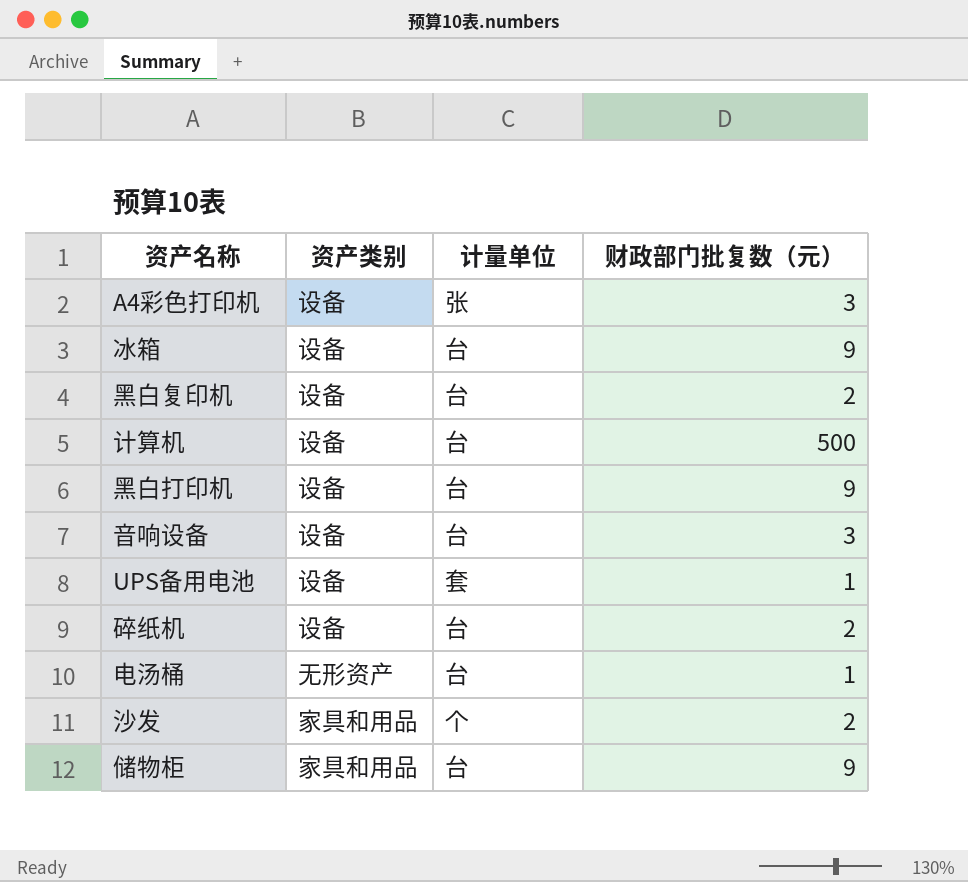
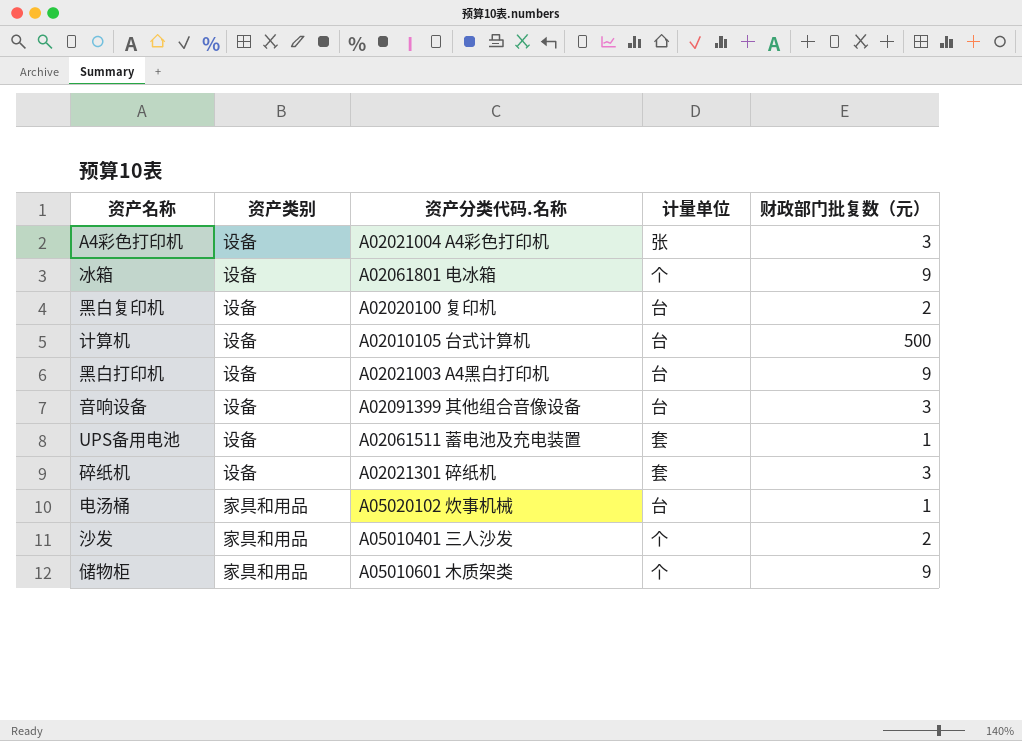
column 资产分类代码.名称 | position: none -> 3
冰箱 | 计量单位: 台 -> 个
碎纸机 | 计量单位: 台 -> 套
碎纸机 | 财政部门批复数（元）: 2 -> 3
电汤桶 | 资产类别: 无形资产 -> 家具和用品
储物柜 | 计量单位: 台 -> 个

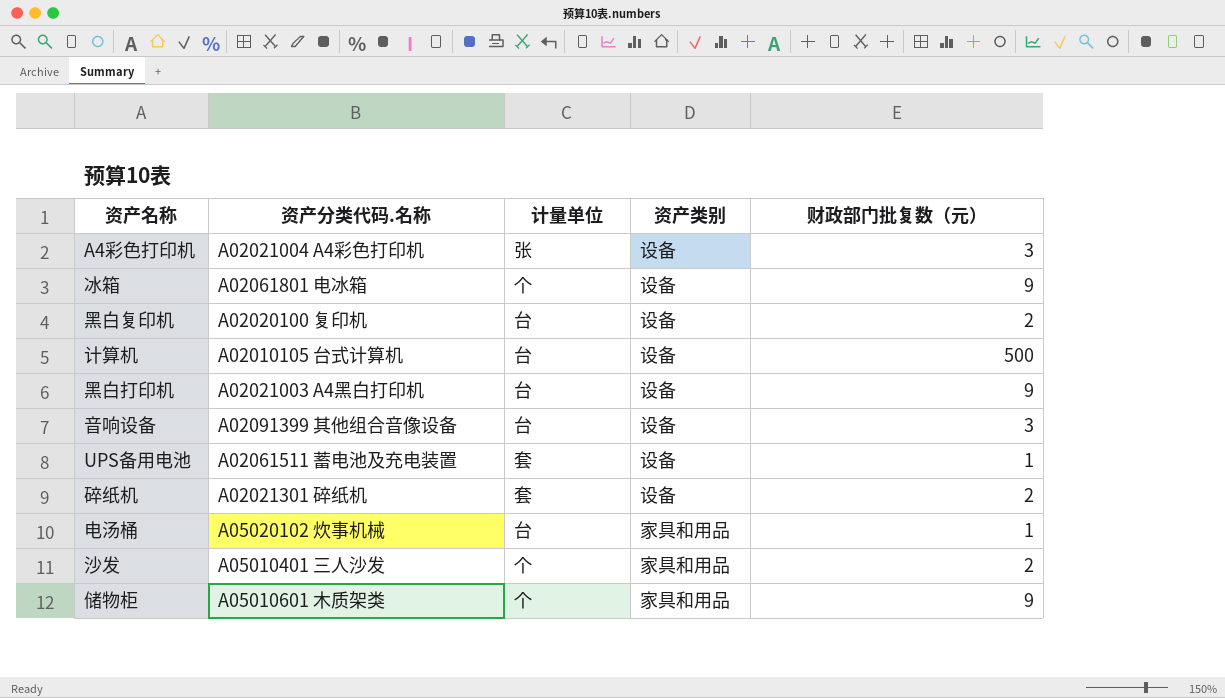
column 资产类别 | position: 2 -> 4
碎纸机 | 财政部门批复数（元）: 3 -> 2

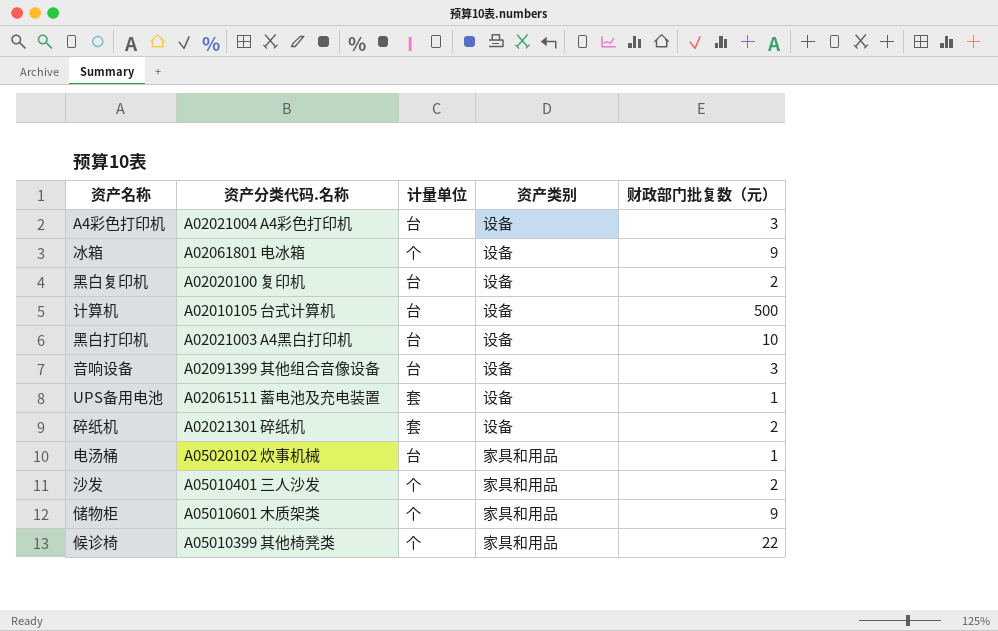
A4彩色打印机 | 计量单位: 张 -> 台
黑白打印机 | 财政部门批复数（元）: 9 -> 10
row 候诊椅: none -> A05010399 其他椅凳类 | 个 | 家具和用品 | 22

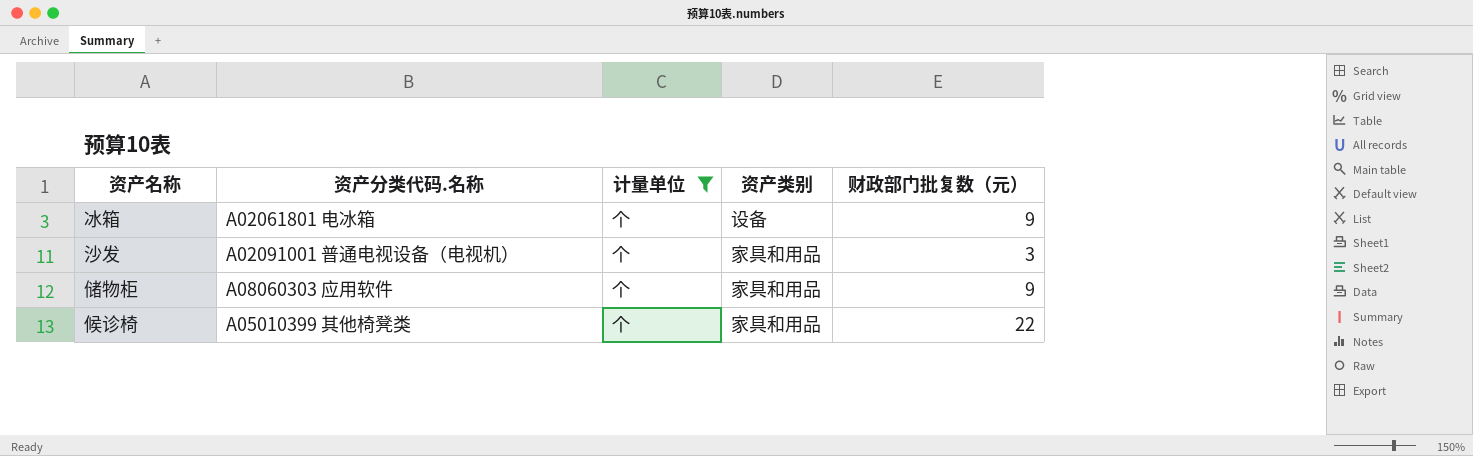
filter: none -> 计量单位 = 个
沙发 | 资产分类代码.名称: A05010401 三人沙发 -> A02091001 普通电视设备（电视机）
沙发 | 财政部门批复数（元）: 2 -> 3
储物柜 | 资产分类代码.名称: A05010601 木质架类 -> A08060303 应用软件

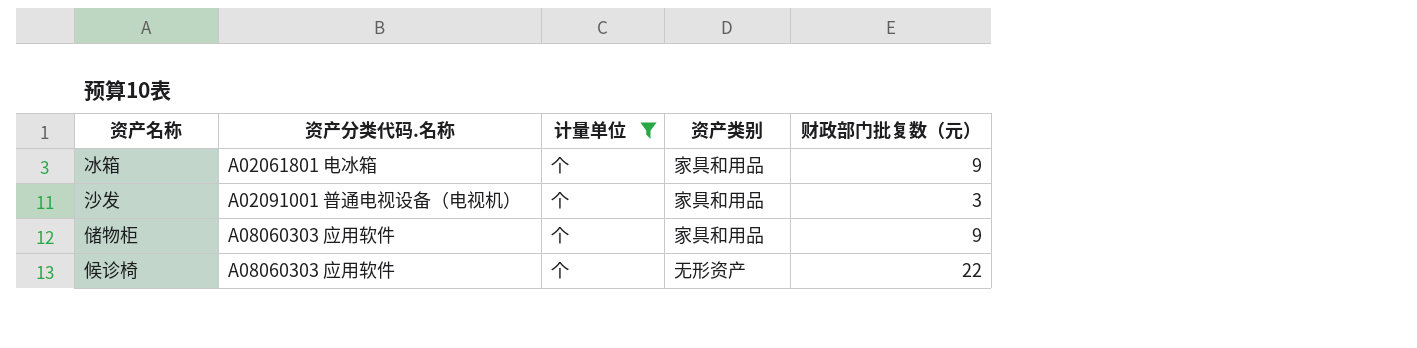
冰箱 | 资产类别: 设备 -> 家具和用品
候诊椅 | 资产分类代码.名称: A05010399 其他椅凳类 -> A08060303 应用软件
候诊椅 | 资产类别: 家具和用品 -> 无形资产

